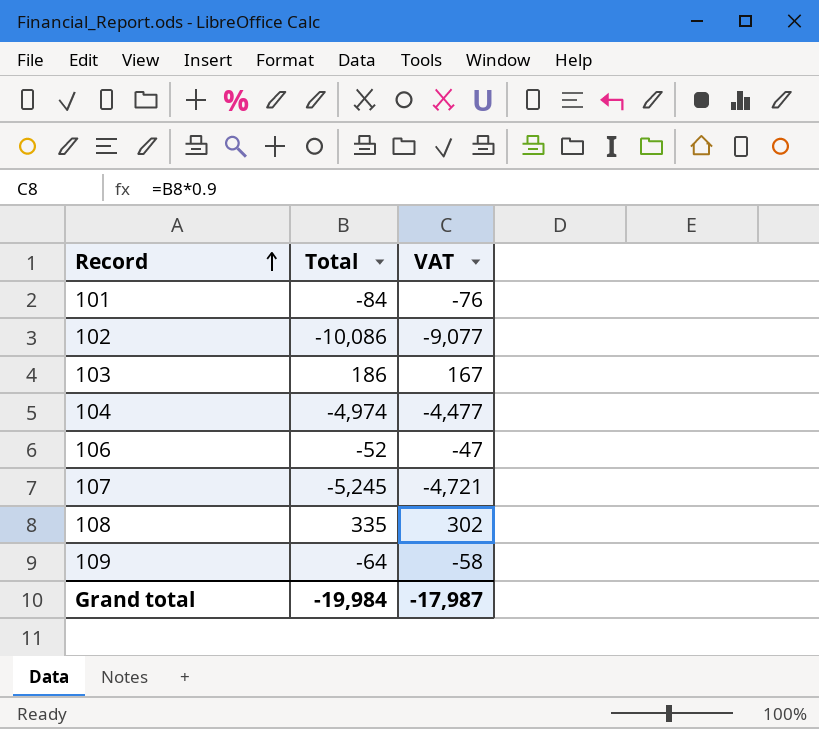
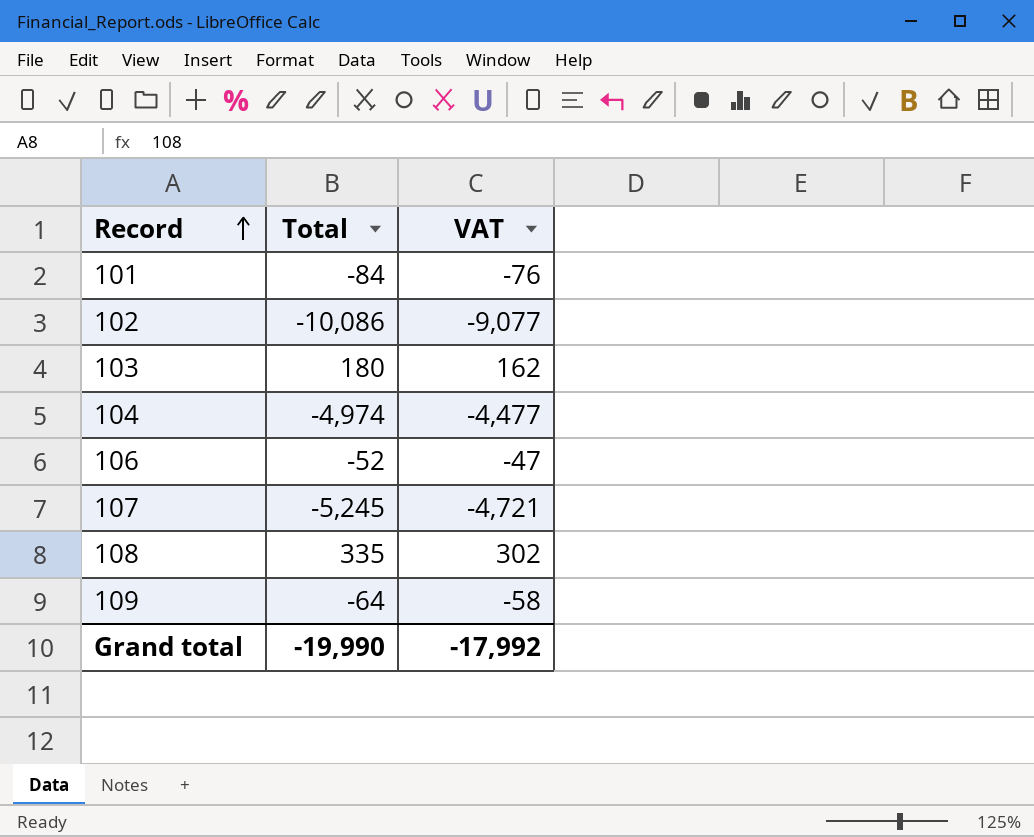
103 | Total: 186 -> 180
103 | VAT: 167 -> 162
Grand total | Total: -19,984 -> -19,990
Grand total | VAT: -17,987 -> -17,992

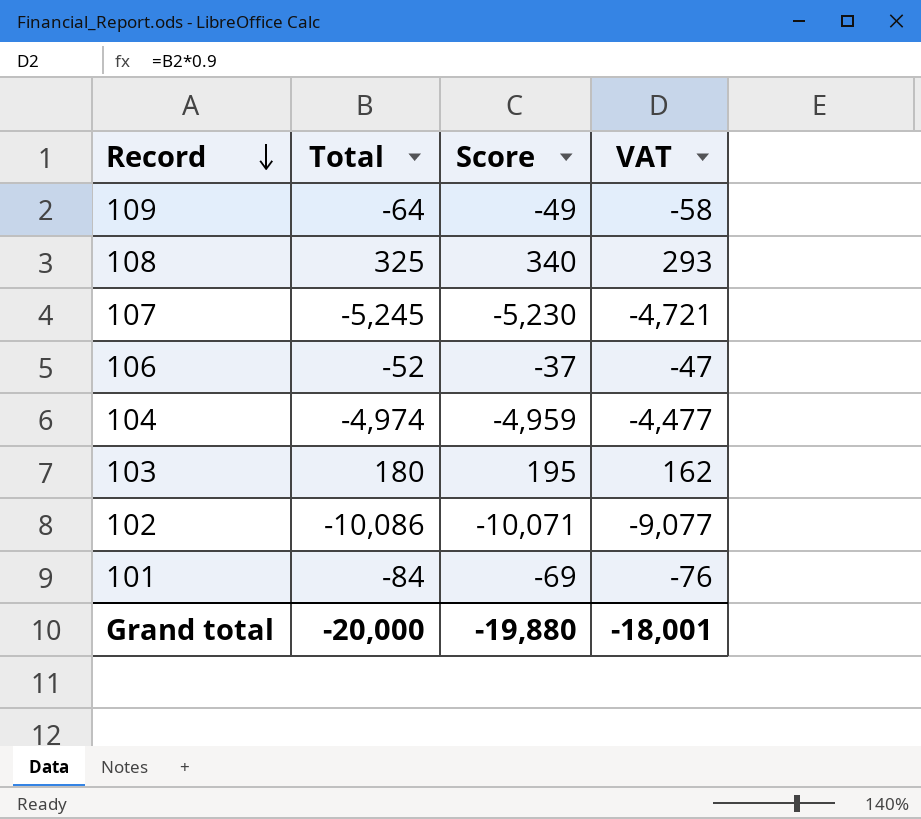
row order: Record ascending -> Record descending
column Score | formula: none -> [Total] + 15
108 | Total: 335 -> 325
108 | VAT: 302 -> 293
Grand total | Total: -19,990 -> -20,000
Grand total | VAT: -17,992 -> -18,001

